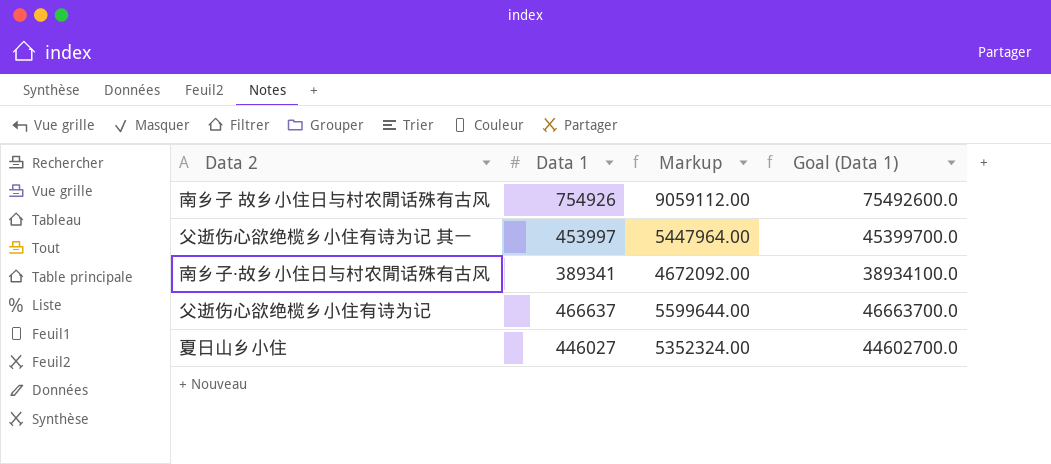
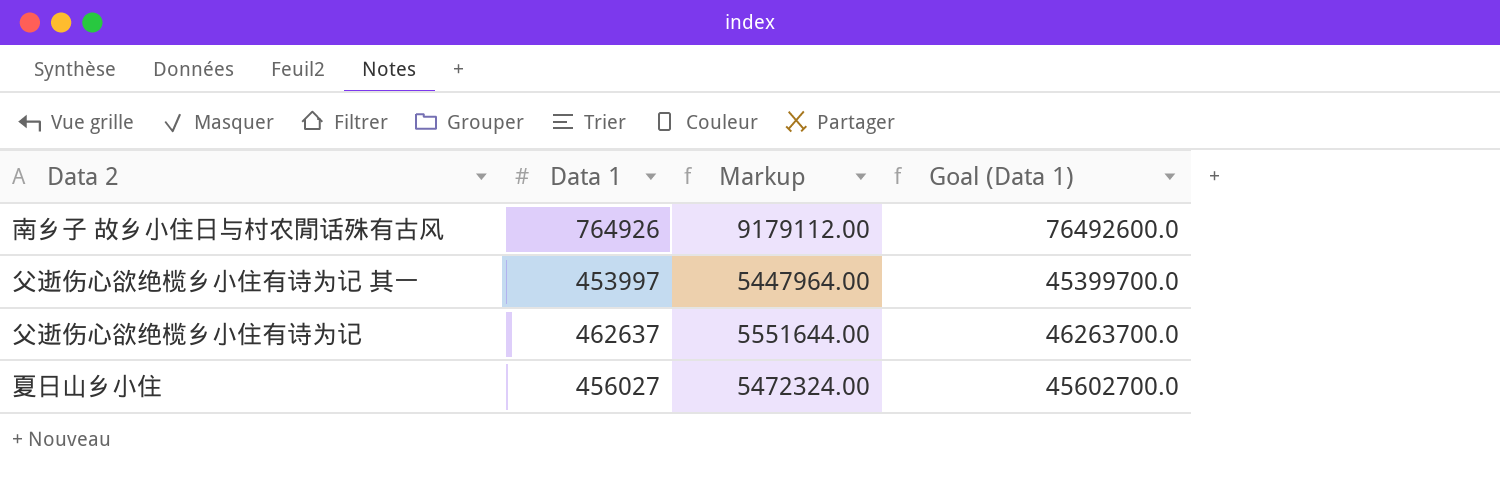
row 南乡子·故乡小住日与村农閒话殊有古风: 389341 | 4672092.00 | 38934100.0 -> none
南乡子 故乡小住日与村农閒话殊有古风 | Data 1: 754926 -> 764926
南乡子 故乡小住日与村农閒话殊有古风 | Markup: 9059112.00 -> 9179112.00
南乡子 故乡小住日与村农閒话殊有古风 | Goal (Data 1): 75492600.0 -> 76492600.0
父逝伤心欲绝榄乡小住有诗为记 | Data 1: 466637 -> 462637
父逝伤心欲绝榄乡小住有诗为记 | Markup: 5599644.00 -> 5551644.00
父逝伤心欲绝榄乡小住有诗为记 | Goal (Data 1): 46663700.0 -> 46263700.0
夏日山乡小住 | Data 1: 446027 -> 456027
夏日山乡小住 | Markup: 5352324.00 -> 5472324.00
夏日山乡小住 | Goal (Data 1): 44602700.0 -> 45602700.0

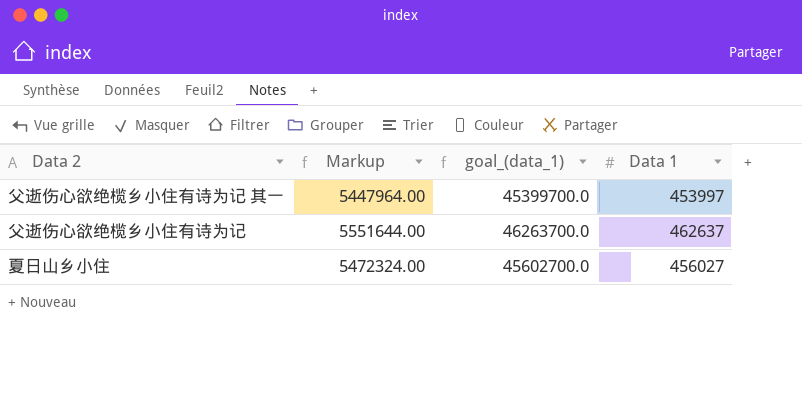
column name: Goal (Data 1) -> goal_(data_1)
column Data 1 | position: 2 -> 4
row 南乡子 故乡小住日与村农閒话殊有古风: 764926 | 9179112.00 | 76492600.0 -> none

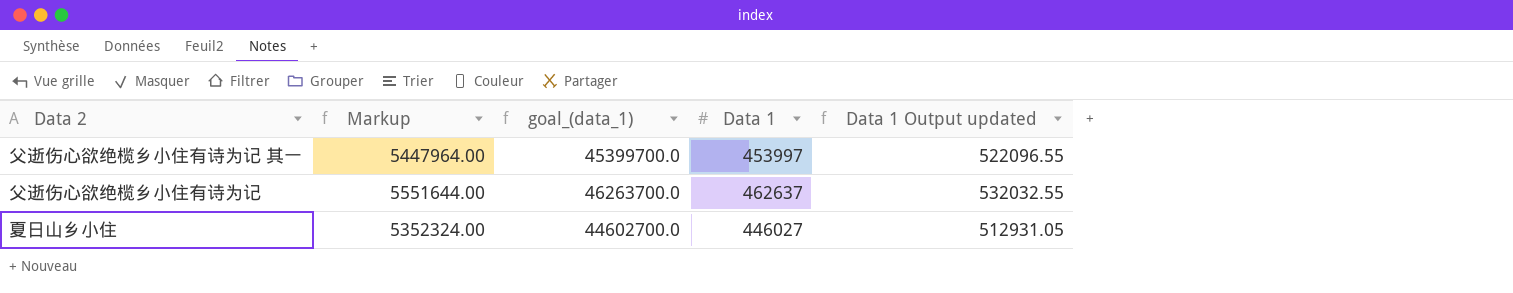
column Data 1 Output updated | formula: none -> [Data 1] * 1.15
夏日山乡小住 | Markup: 5472324.00 -> 5352324.00
夏日山乡小住 | goal_(data_1): 45602700.0 -> 44602700.0
夏日山乡小住 | Data 1: 456027 -> 446027

